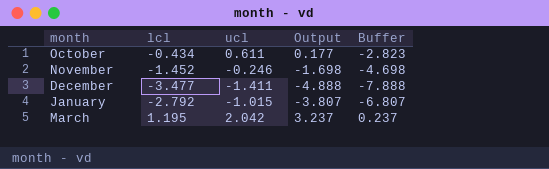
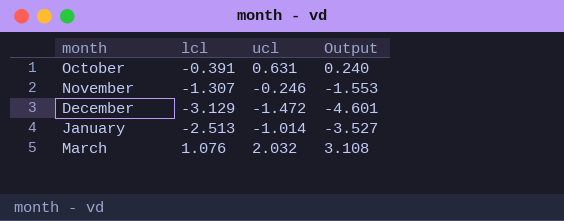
column Buffer | formula: [Output] - 3 -> none
October | lcl: -0.434 -> -0.391
October | ucl: 0.611 -> 0.631
October | Output: 0.177 -> 0.240
November | lcl: -1.452 -> -1.307
November | Output: -1.698 -> -1.553
December | lcl: -3.477 -> -3.129
December | ucl: -1.411 -> -1.472
December | Output: -4.888 -> -4.601
January | lcl: -2.792 -> -2.513
January | ucl: -1.015 -> -1.014
January | Output: -3.807 -> -3.527
March | lcl: 1.195 -> 1.076
March | ucl: 2.042 -> 2.032
March | Output: 3.237 -> 3.108

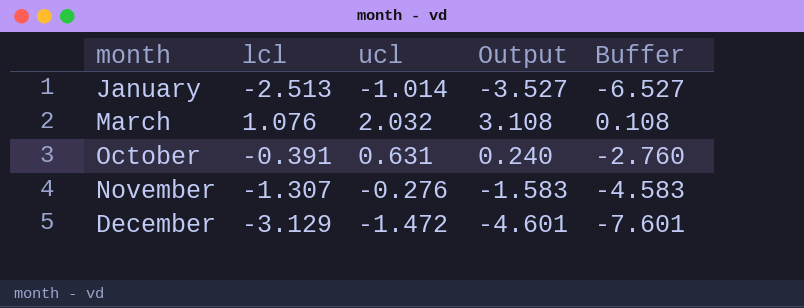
row order: none -> month ascending
column Buffer | formula: none -> [Output] - 3
November | ucl: -0.246 -> -0.276
November | Output: -1.553 -> -1.583

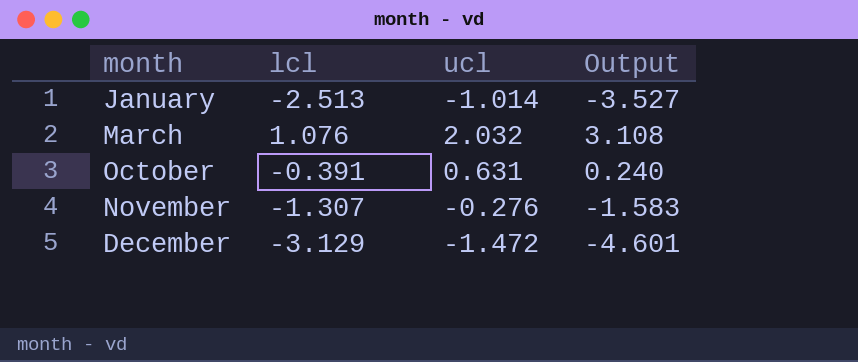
column Buffer | formula: [Output] - 3 -> none

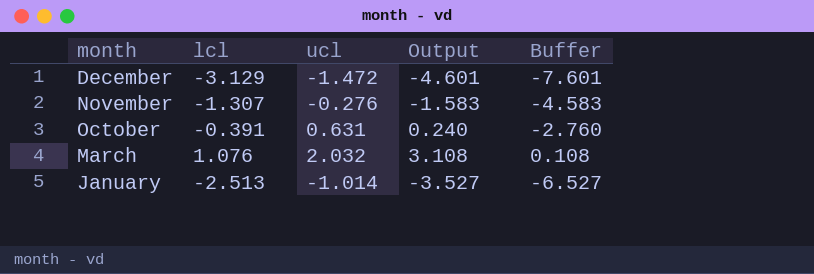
row order: month ascending -> month descending
column Buffer | formula: none -> [Output] - 3

